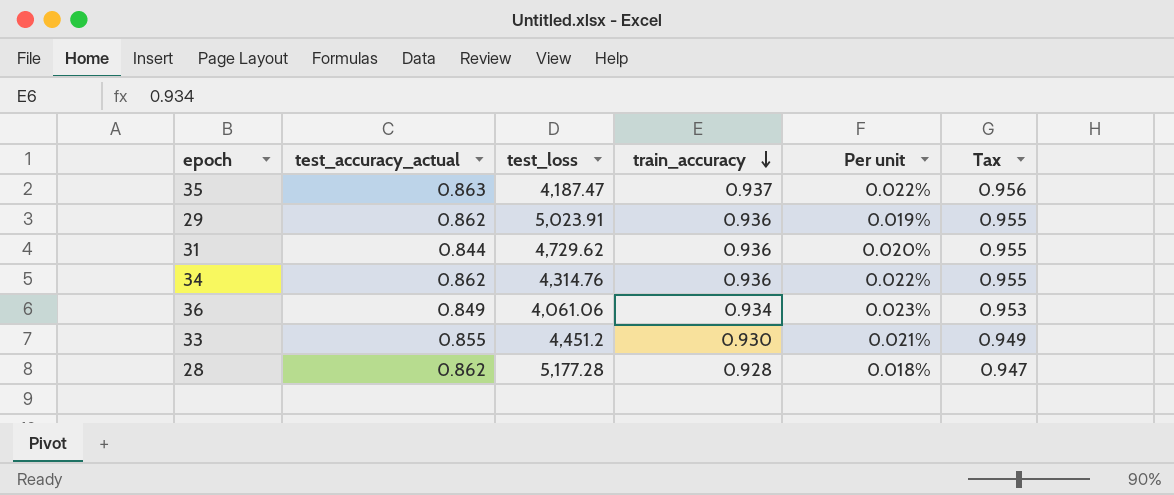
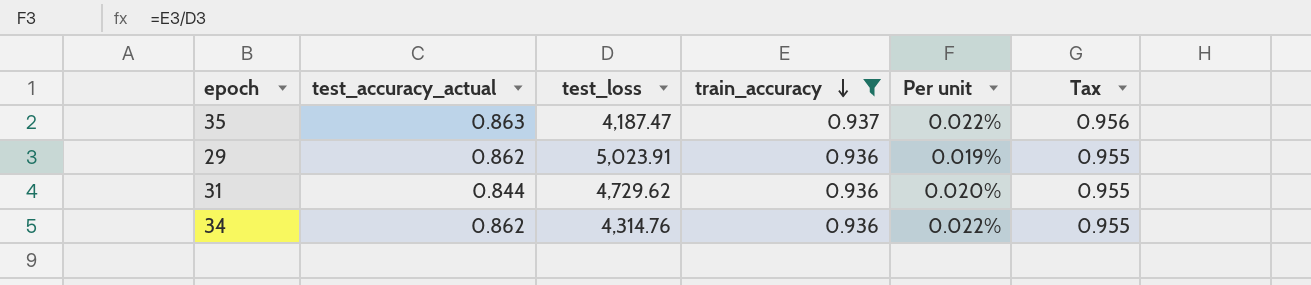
filter: none -> train_accuracy >= 0.936

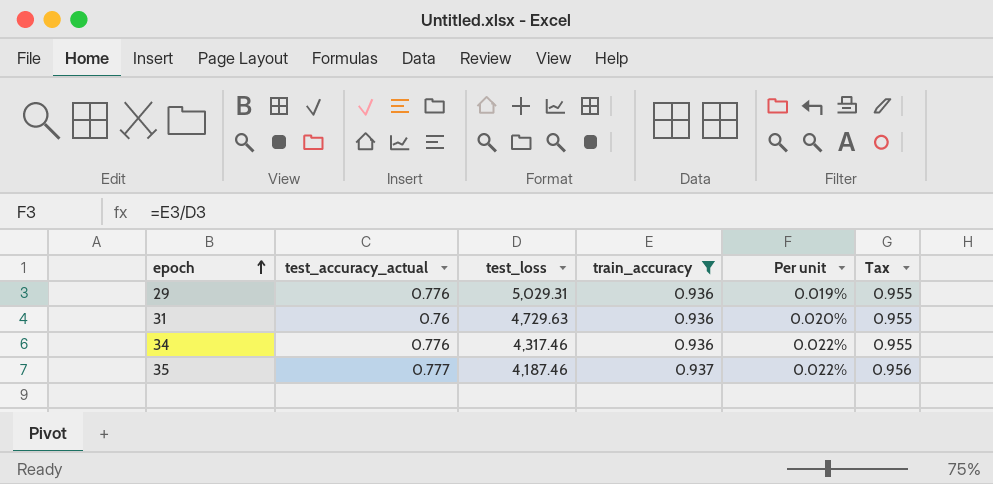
row order: train_accuracy descending -> epoch ascending
29 | test_accuracy_actual: 0.862 -> 0.776
29 | test_loss: 5,023.91 -> 5,029.31
31 | test_accuracy_actual: 0.844 -> 0.76
31 | test_loss: 4,729.62 -> 4,729.63
34 | test_accuracy_actual: 0.862 -> 0.776
34 | test_loss: 4,314.76 -> 4,317.46
35 | test_accuracy_actual: 0.863 -> 0.777
35 | test_loss: 4,187.47 -> 4,187.46

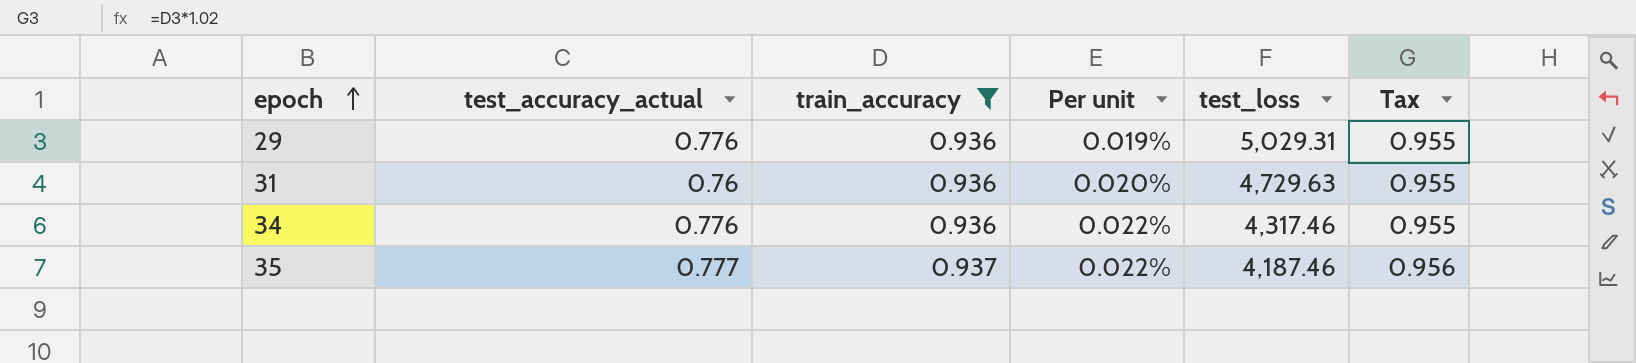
column test_loss | position: 3 -> 5

